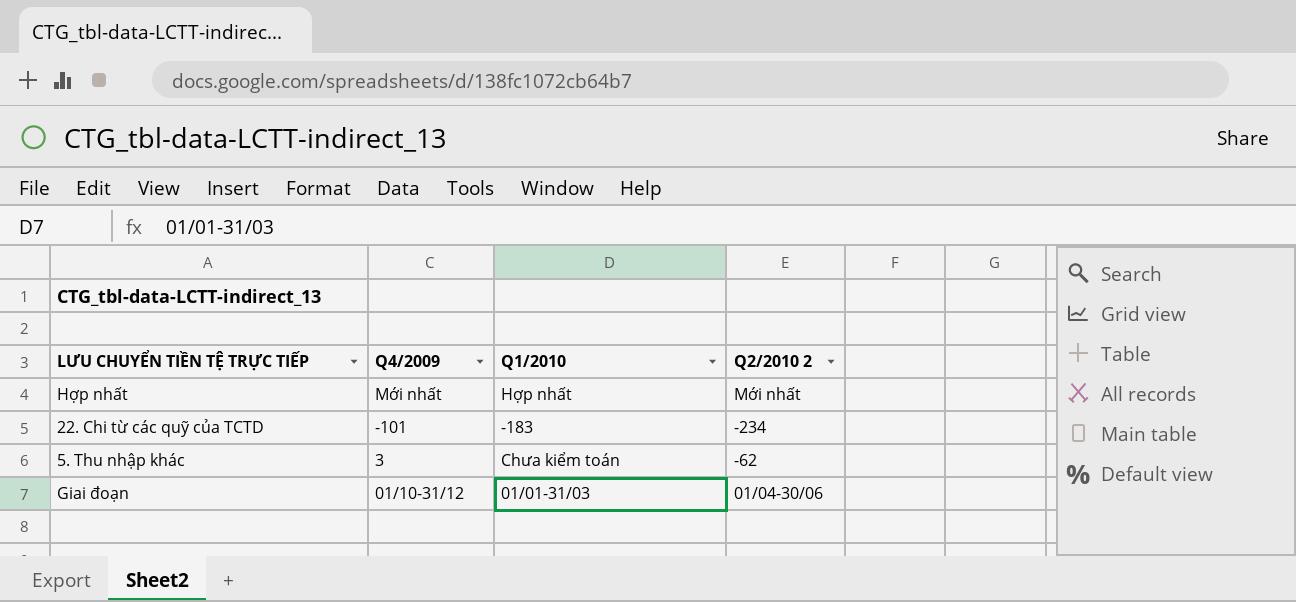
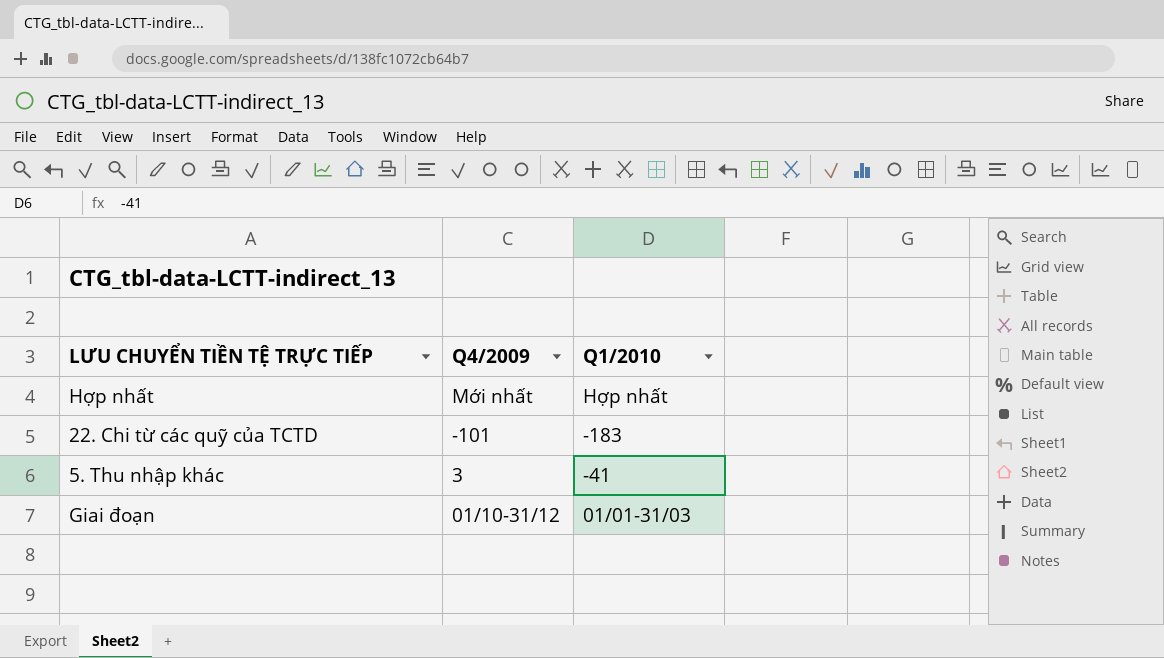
column Q2/2010 2 | position: 4 -> none
5. Thu nhập khác | Q1/2010: Chưa kiểm toán -> -41

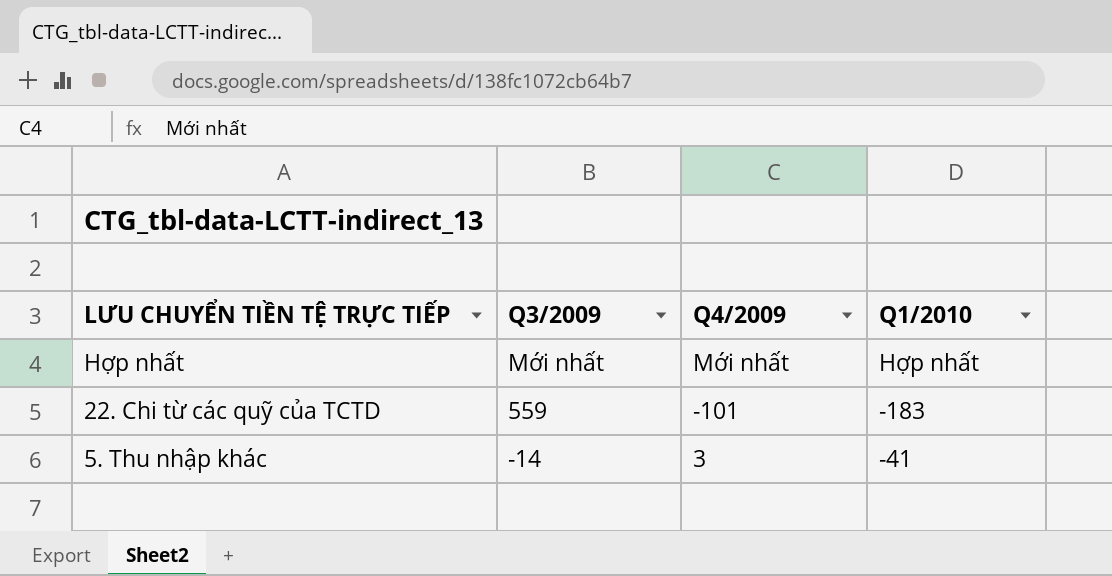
column Q3/2009 | position: none -> 2
row Giai đoạn: 01/10-31/12 | 01/01-31/03 -> none

